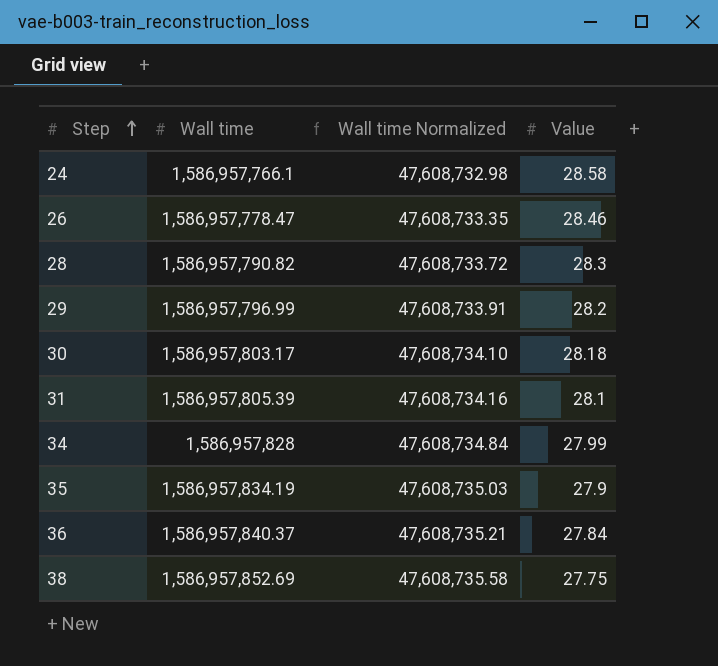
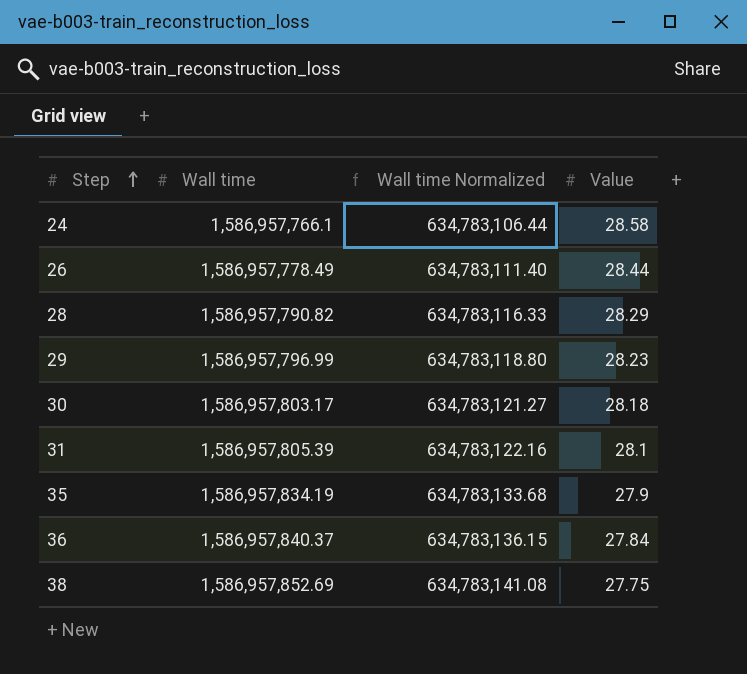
column Wall time Normalized | formula: [Wall time] * 0.03 -> [Wall time] * 0.4
row 34: 1,586,957,828 | 47,608,734.84 | 27.99 -> none
26 | Wall time: 1,586,957,778.47 -> 1,586,957,778.49
26 | Value: 28.46 -> 28.44
28 | Value: 28.3 -> 28.29
29 | Value: 28.2 -> 28.23

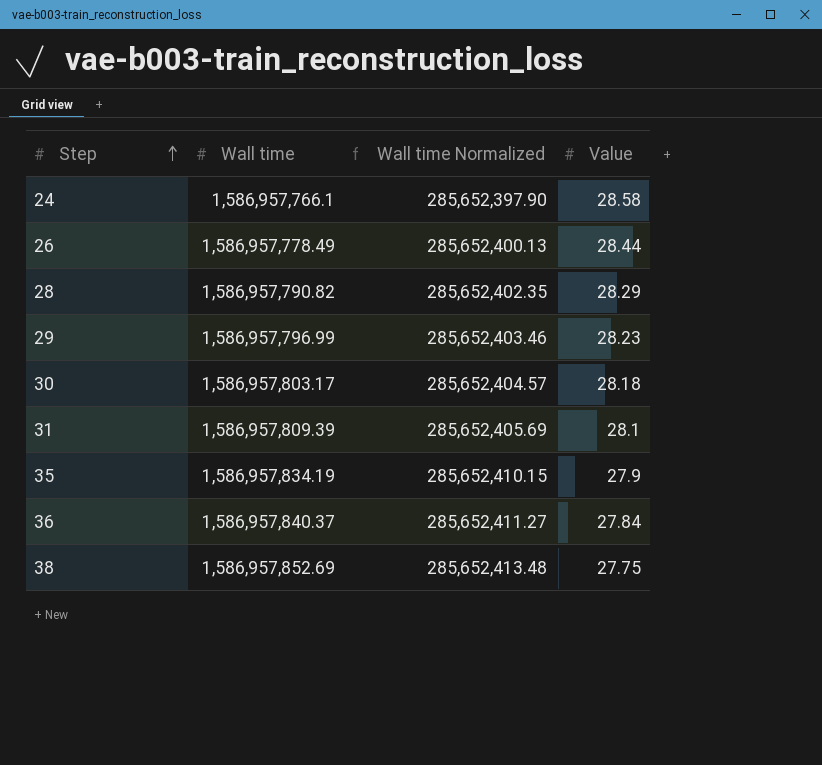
column Wall time Normalized | formula: [Wall time] * 0.4 -> [Wall time] * 0.18
31 | Wall time: 1,586,957,805.39 -> 1,586,957,809.39

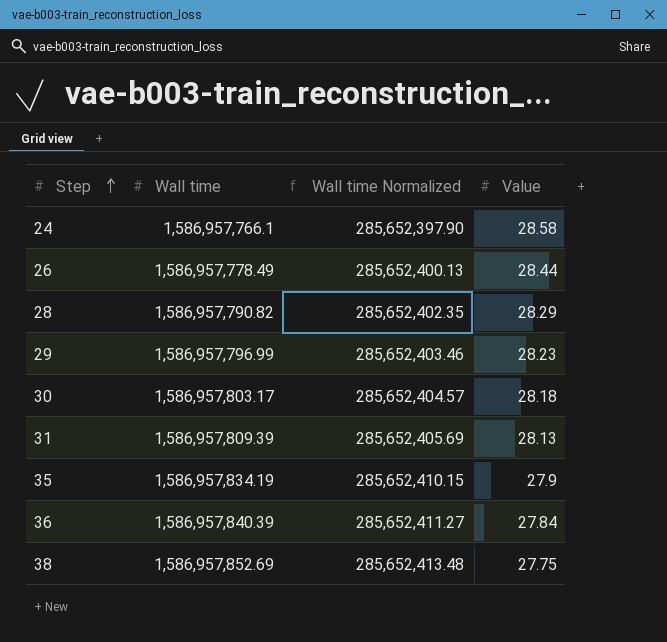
31 | Value: 28.1 -> 28.13
36 | Wall time: 1,586,957,840.37 -> 1,586,957,840.39

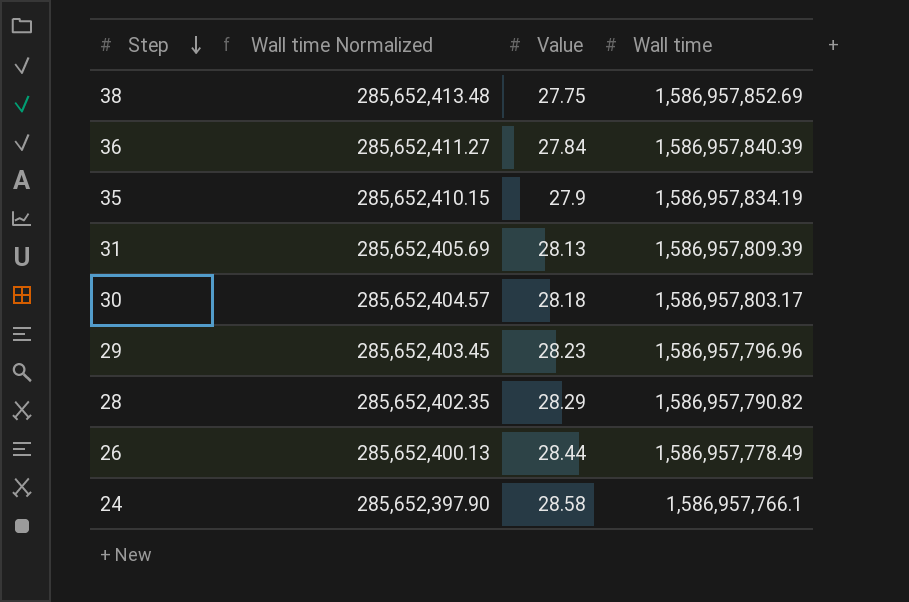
row order: Step ascending -> Step descending
column Wall time | position: 2 -> 4
29 | Wall time Normalized: 285,652,403.46 -> 285,652,403.45
29 | Wall time: 1,586,957,796.99 -> 1,586,957,796.96

